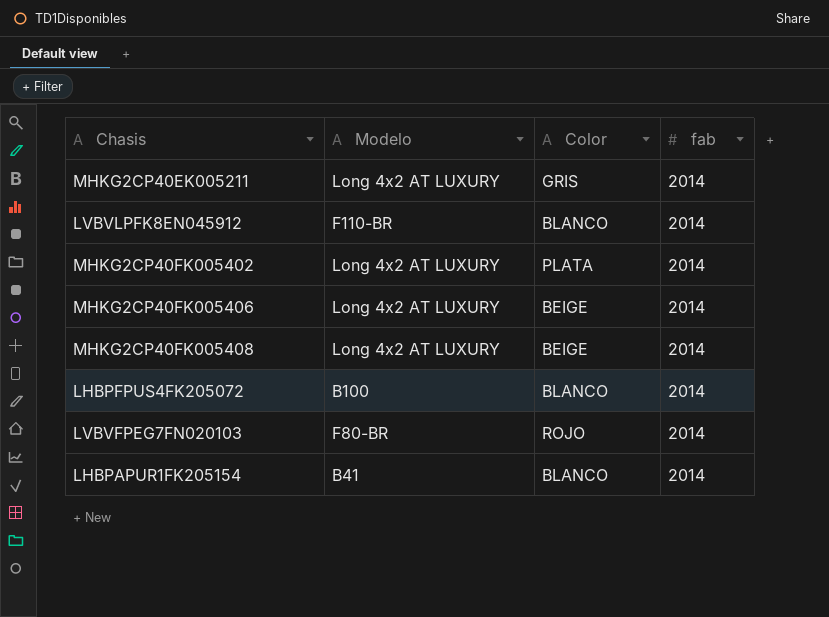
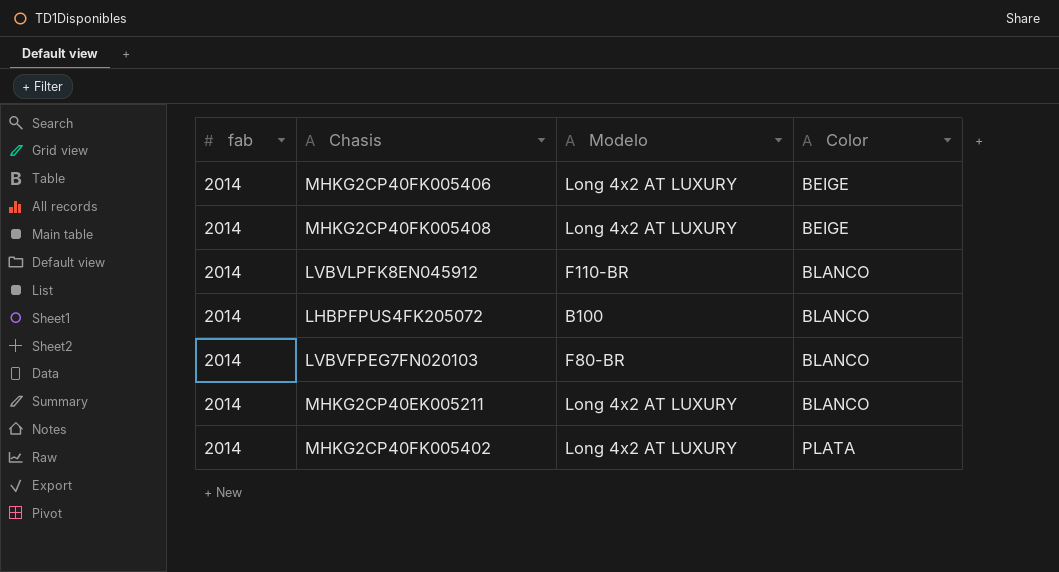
row order: none -> Color ascending
column fab | position: 4 -> 1
row LHBPAPUR1FK205154: B41 | BLANCO | 2014 -> none
LVBVFPEG7FN020103 | Color: ROJO -> BLANCO
MHKG2CP40EK005211 | Color: GRIS -> BLANCO

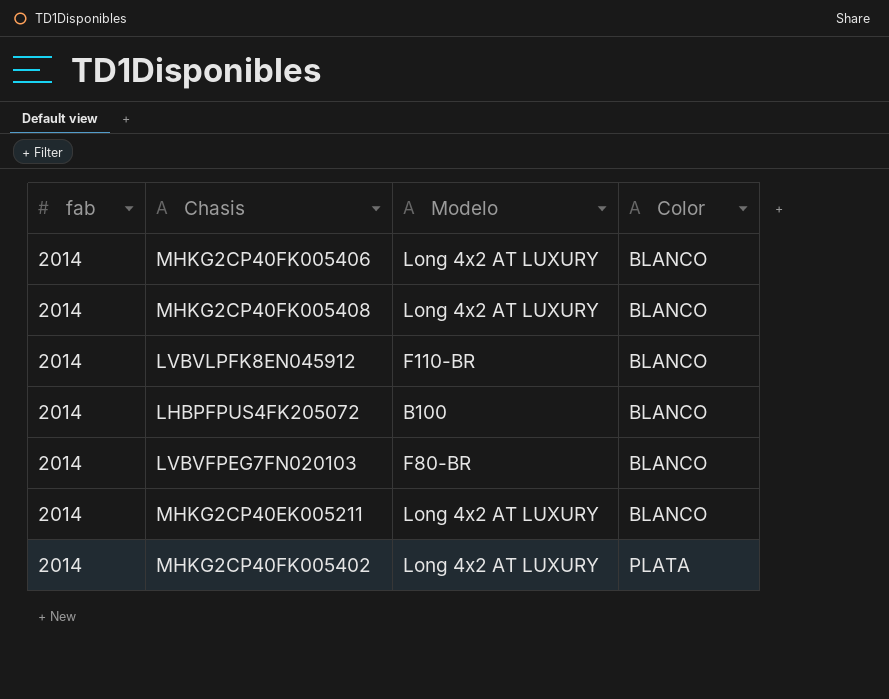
MHKG2CP40FK005406 | Color: BEIGE -> BLANCO
MHKG2CP40FK005408 | Color: BEIGE -> BLANCO

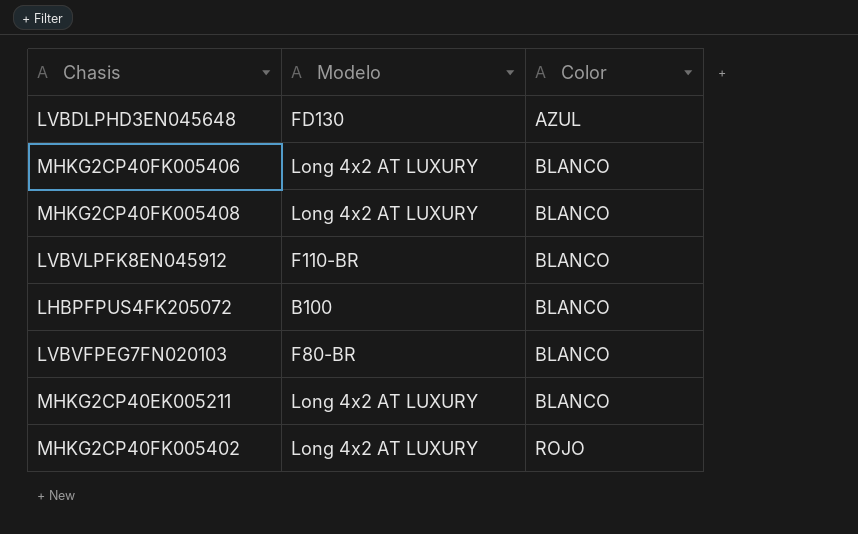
column fab | position: 1 -> none
row LVBDLPHD3EN045648: none -> FD130 | AZUL
MHKG2CP40FK005402 | Color: PLATA -> ROJO

